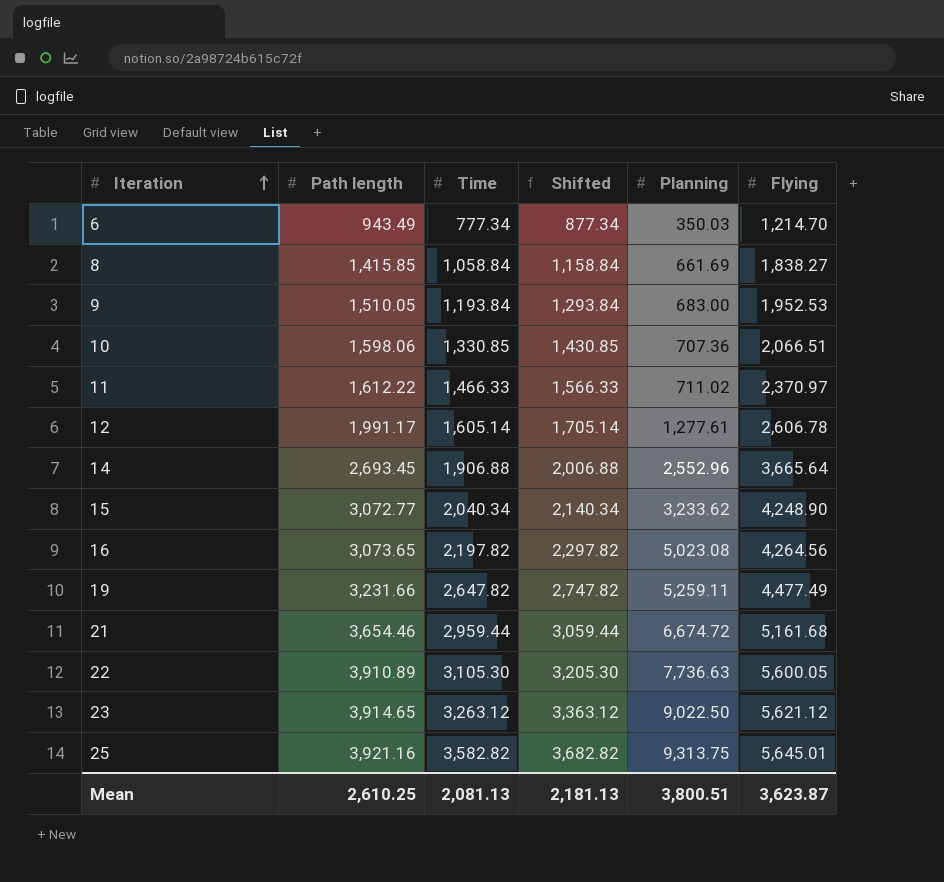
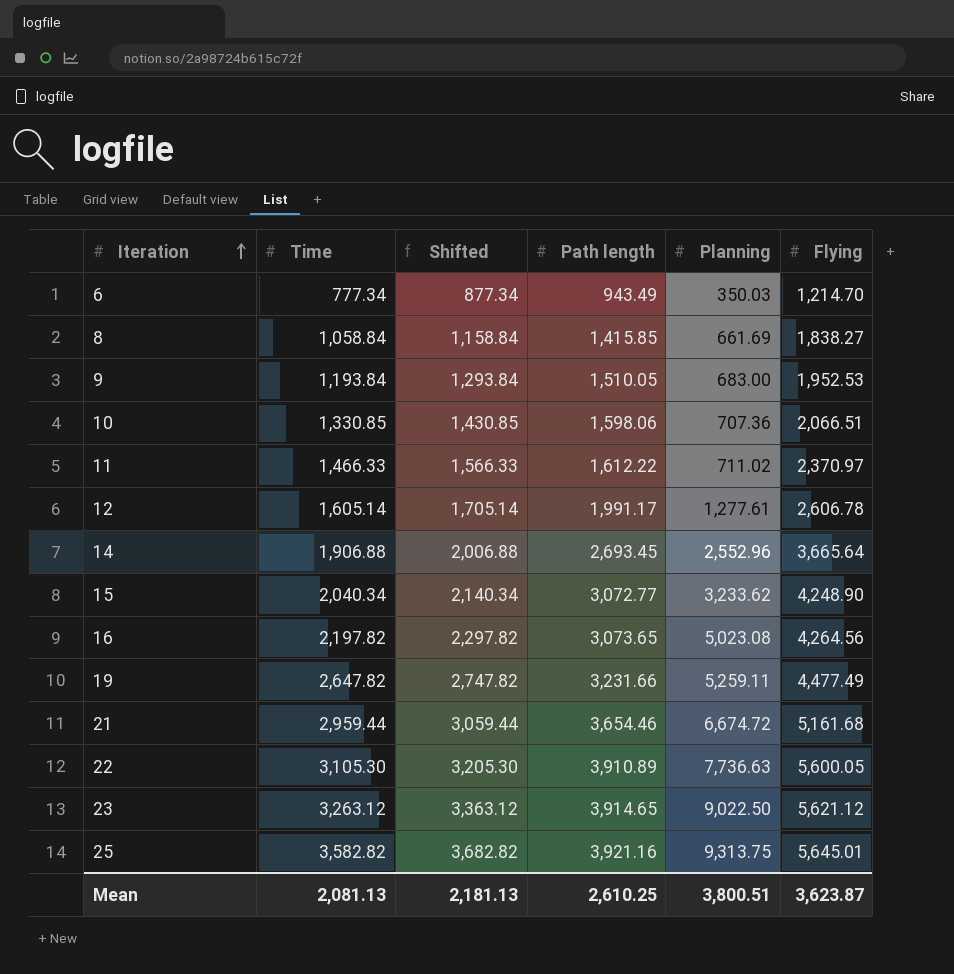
column Path length | position: 2 -> 4

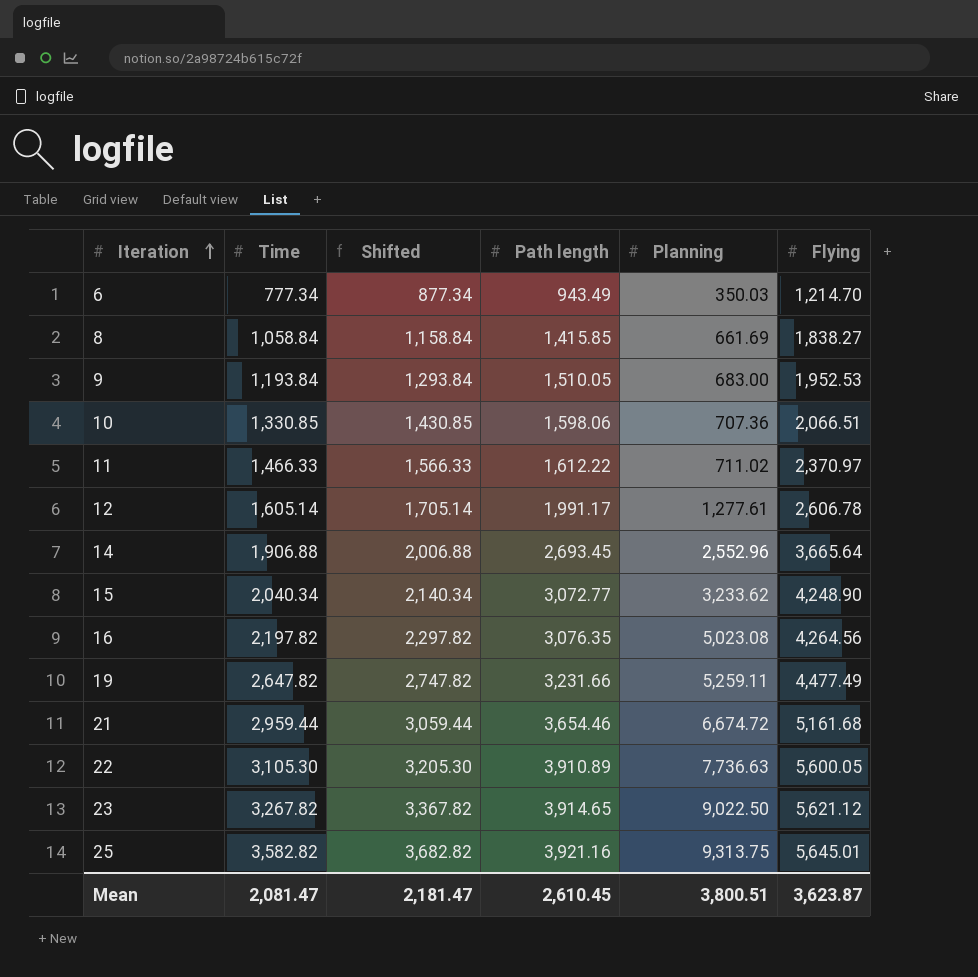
16 | Path length: 3,073.65 -> 3,076.35
23 | Time: 3,263.12 -> 3,267.82
23 | Shifted: 3,363.12 -> 3,367.82
Mean | Time: 2,081.13 -> 2,081.47
Mean | Shifted: 2,181.13 -> 2,181.47
Mean | Path length: 2,610.25 -> 2,610.45

